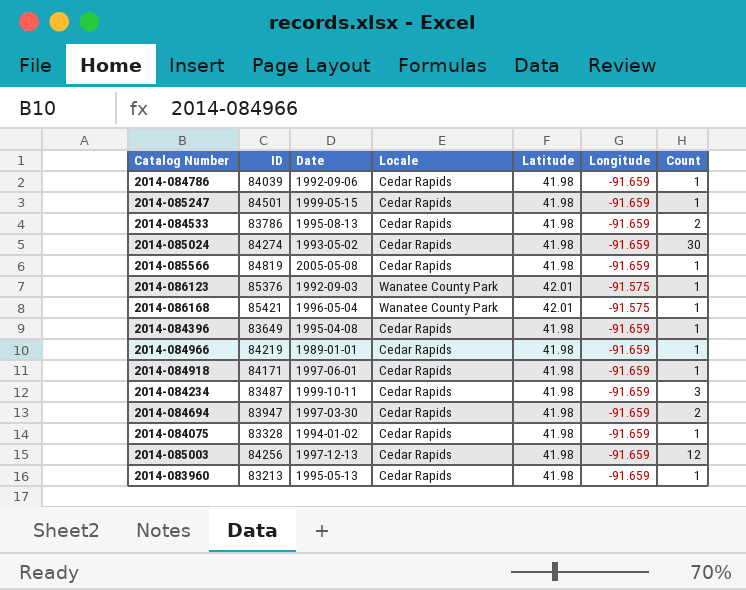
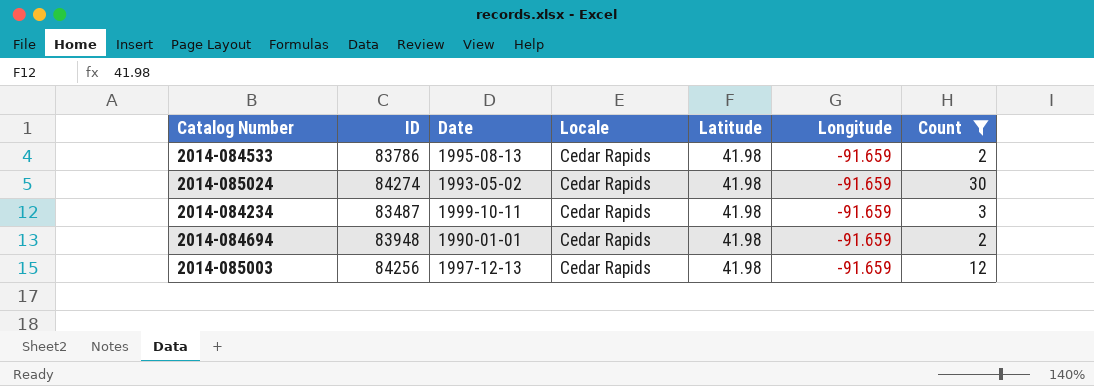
filter: none -> Count != 1
2014-084694 | ID: 83947 -> 83948
2014-084694 | Date: 1997-03-30 -> 1990-01-01

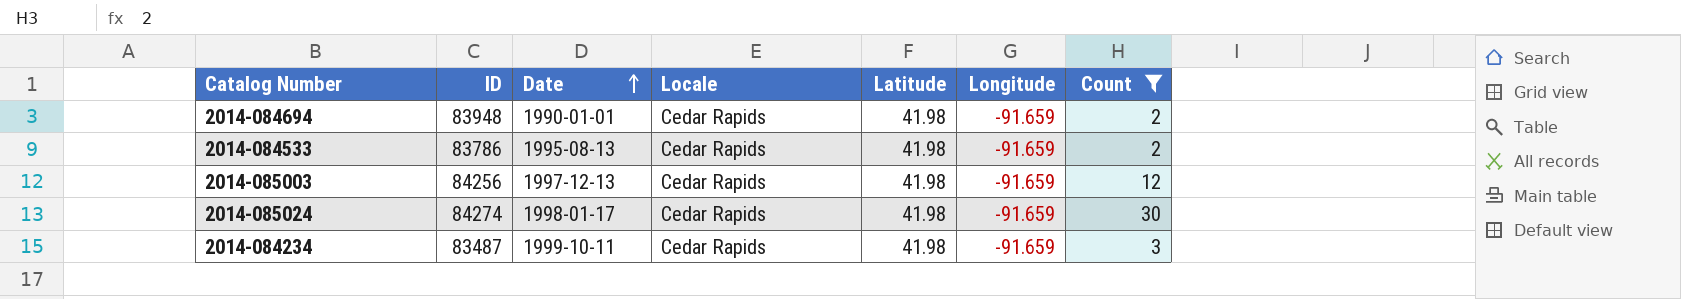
row order: none -> Date ascending
2014-085024 | Date: 1993-05-02 -> 1998-01-17

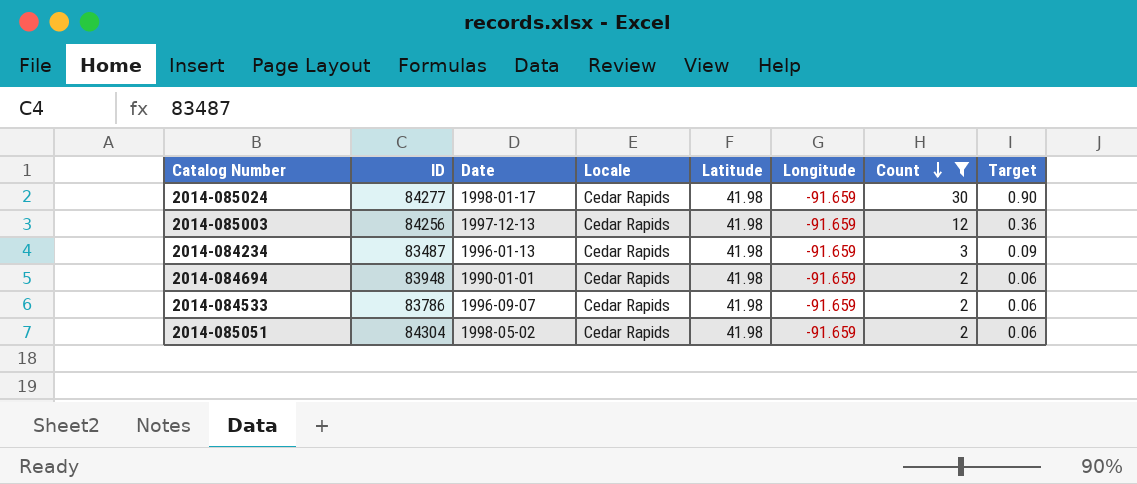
row order: Date ascending -> Count descending
column Target | formula: none -> [Count] * 0.03
2014-085024 | ID: 84274 -> 84277
2014-084234 | Date: 1999-10-11 -> 1996-01-13
2014-084533 | Date: 1995-08-13 -> 1996-09-07
row 2014-085051: none -> 84304 | 1998-05-02 | Cedar Rapids | 41.98 | -91.659 | 2 | 0.06

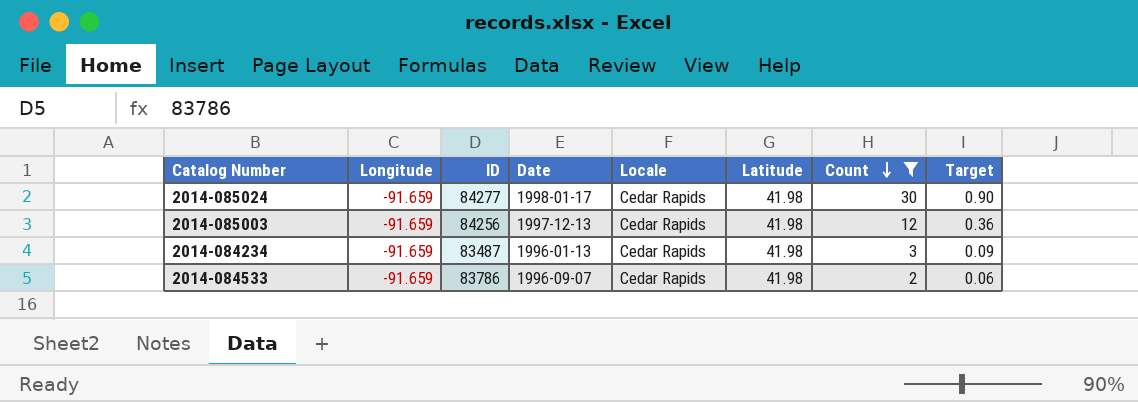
column Longitude | position: 6 -> 2
row 2014-084694: 83948 | 1990-01-01 | Cedar Rapids | 41.98 | -91.659 | 2 | 0.06 -> none
row 2014-085051: 84304 | 1998-05-02 | Cedar Rapids | 41.98 | -91.659 | 2 | 0.06 -> none

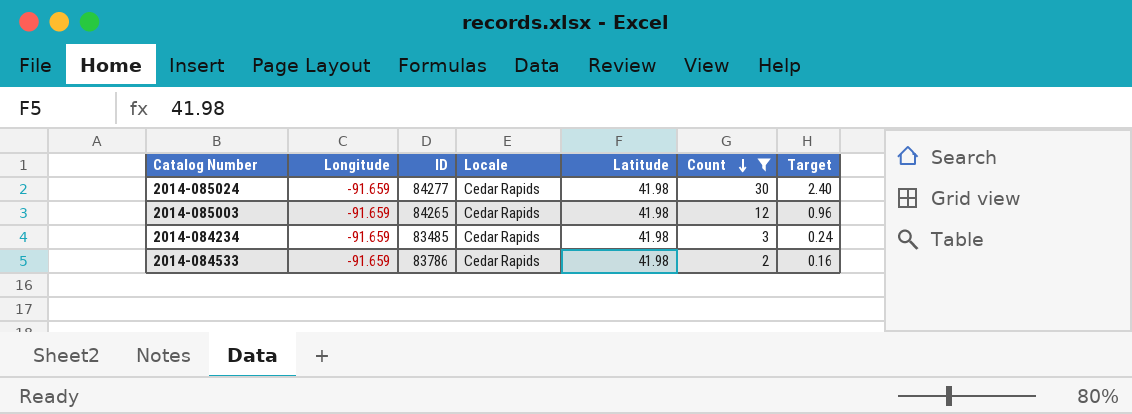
column Date | position: 4 -> none
column Target | formula: [Count] * 0.03 -> [Count] * 0.08
2014-085003 | ID: 84256 -> 84265
2014-084234 | ID: 83487 -> 83485

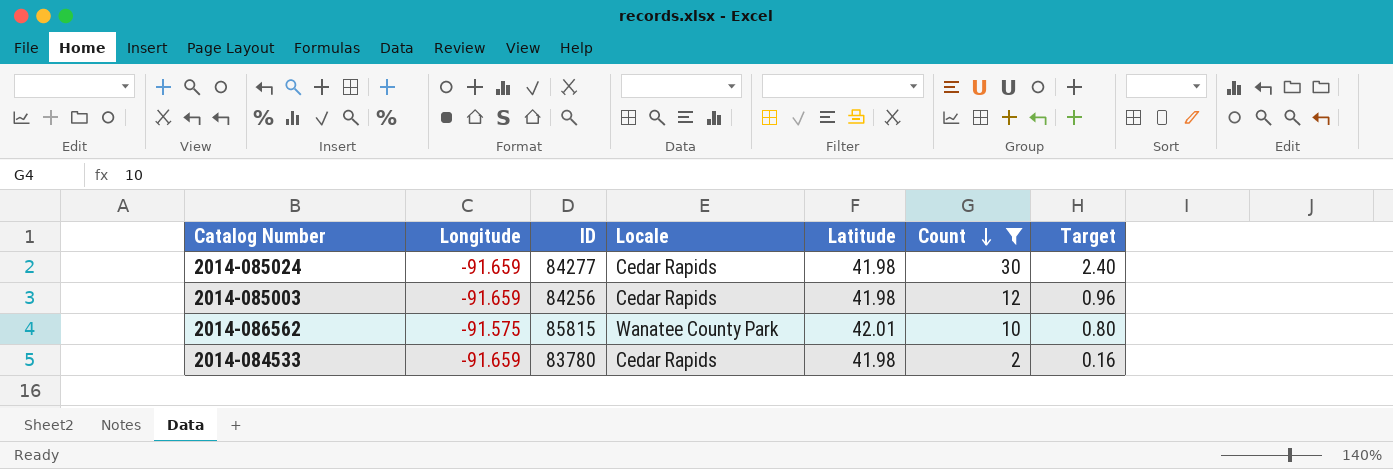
row 2014-084234: -91.659 | 83485 | Cedar Rapids | 41.98 | 3 | 0.24 -> none
2014-085003 | ID: 84265 -> 84256
row 2014-086562: none -> -91.575 | 85815 | Wanatee County Park | 42.01 | 10 | 0.80
2014-084533 | ID: 83786 -> 83780

